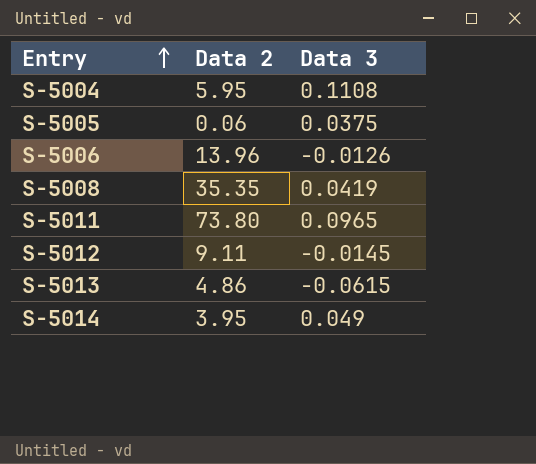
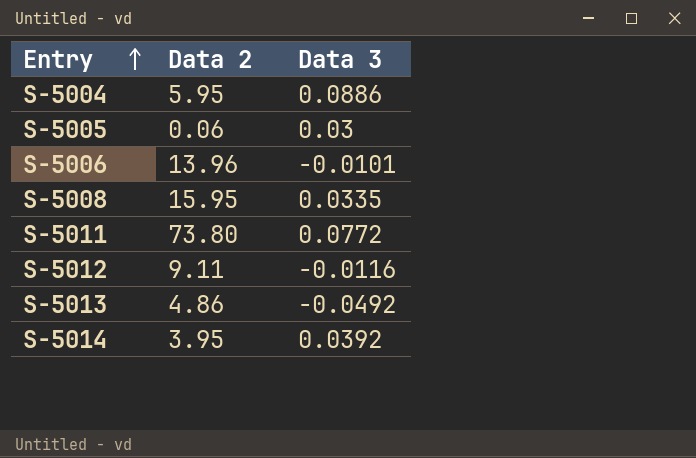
S-5004 | Data 3: 0.1108 -> 0.0886
S-5005 | Data 3: 0.0375 -> 0.03
S-5006 | Data 3: -0.0126 -> -0.0101
S-5008 | Data 2: 35.35 -> 15.95
S-5008 | Data 3: 0.0419 -> 0.0335
S-5011 | Data 3: 0.0965 -> 0.0772
S-5012 | Data 3: -0.0145 -> -0.0116
S-5013 | Data 3: -0.0615 -> -0.0492
S-5014 | Data 3: 0.049 -> 0.0392

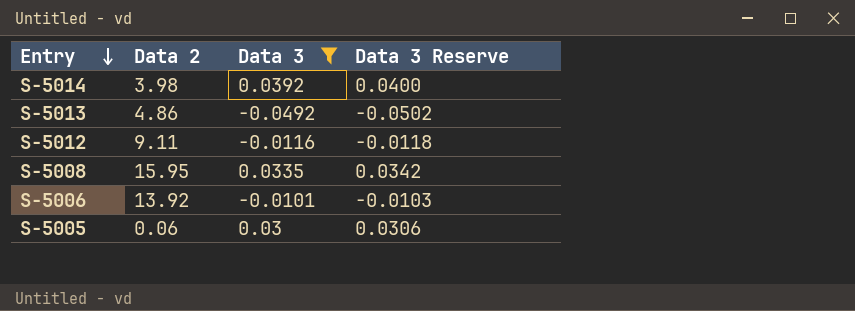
filter: none -> Data 3 <= 0.0392
row order: Entry ascending -> Entry descending
column Data 3 Reserve | formula: none -> [Data 3] * 1.02
S-5014 | Data 2: 3.95 -> 3.98
S-5006 | Data 2: 13.96 -> 13.92

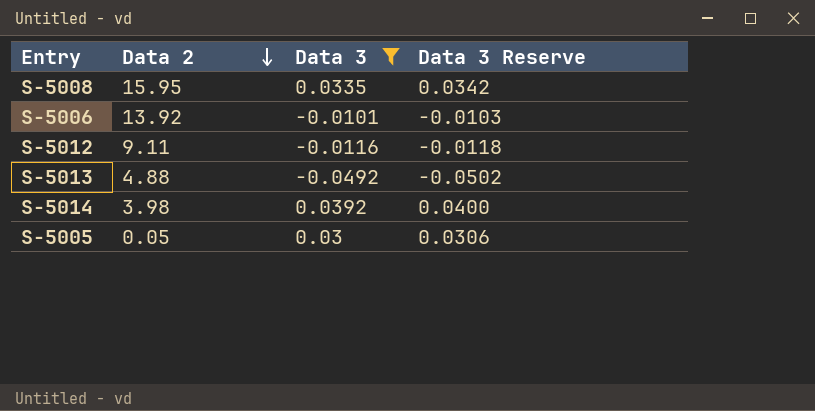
row order: Entry descending -> Data 2 descending
S-5013 | Data 2: 4.86 -> 4.88
S-5005 | Data 2: 0.06 -> 0.05

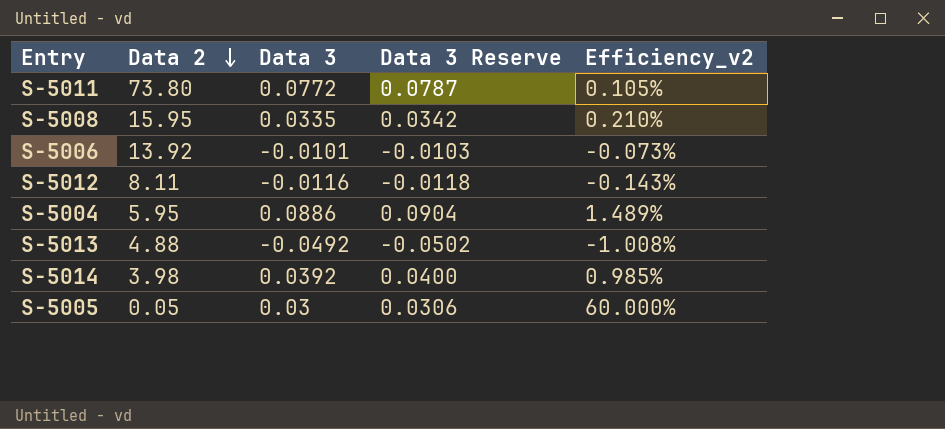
filter: Data 3 <= 0.0392 -> none
column Efficiency_v2 | formula: none -> [Data 3] / [Data 2]
S-5012 | Data 2: 9.11 -> 8.11

